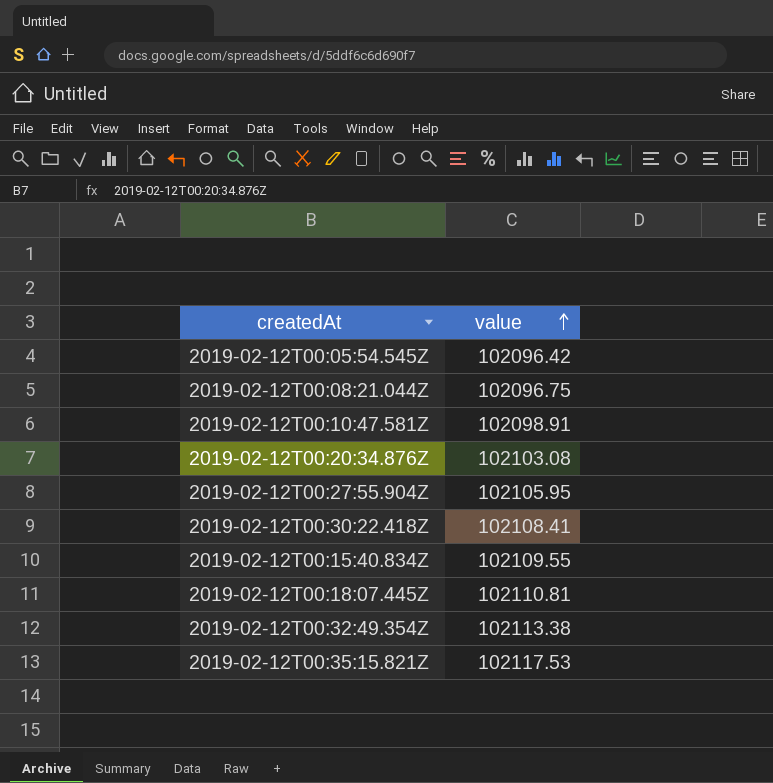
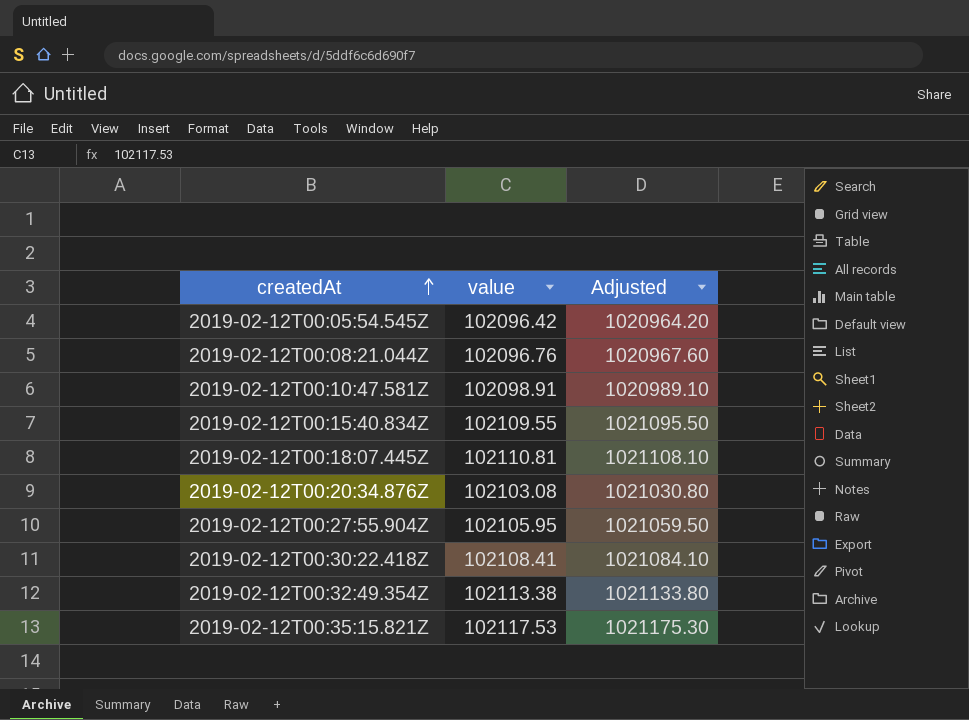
row order: value ascending -> createdAt ascending
column Adjusted | formula: none -> [value] * 10
2019-02-12T00:08:21.044Z | value: 102096.75 -> 102096.76

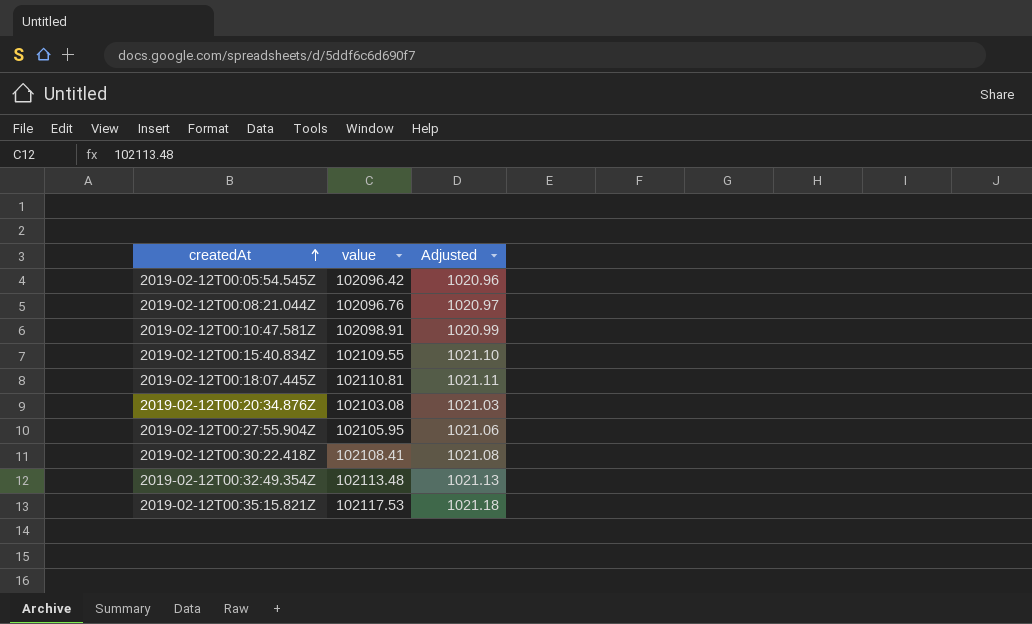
column Adjusted | formula: [value] * 10 -> [value] * 0.01
2019-02-12T00:32:49.354Z | value: 102113.38 -> 102113.48

